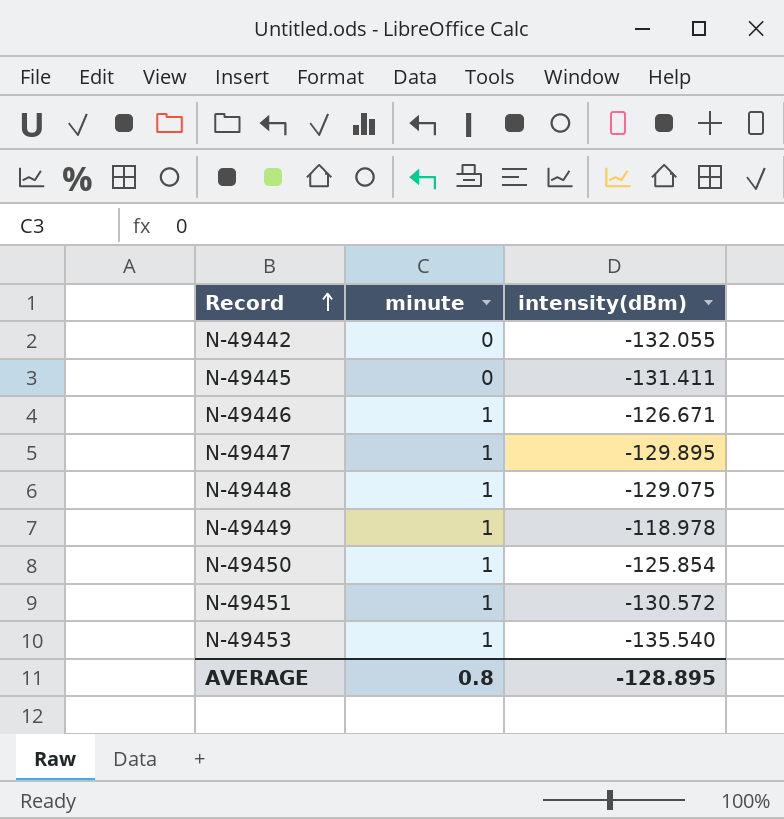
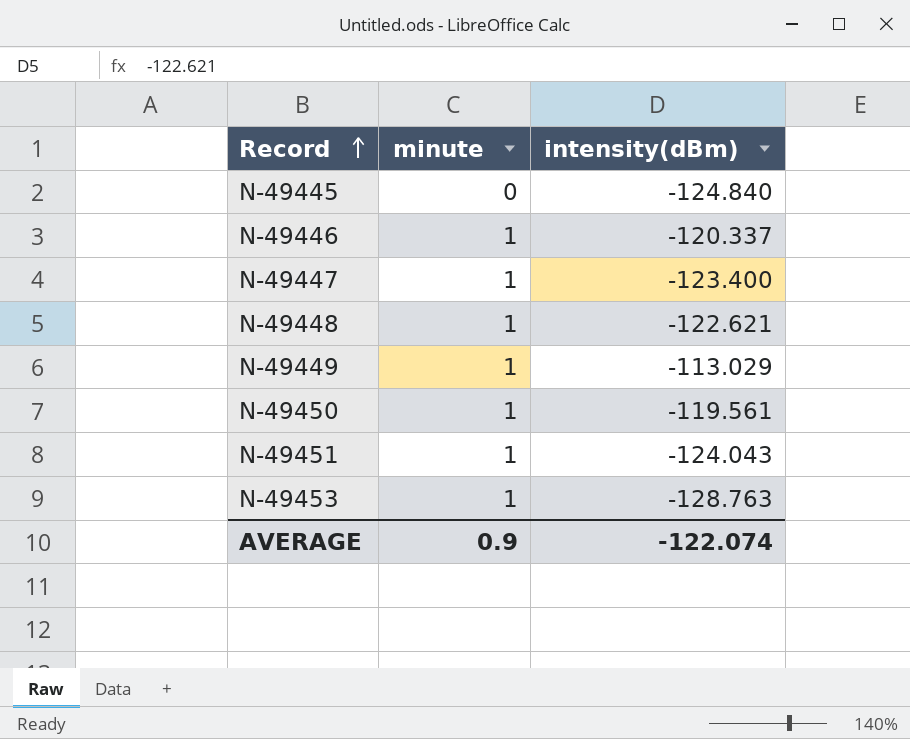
row N-49442: 0 | -132.055 -> none
N-49445 | intensity(dBm): -131.411 -> -124.840
N-49446 | intensity(dBm): -126.671 -> -120.337
N-49447 | intensity(dBm): -129.895 -> -123.400
N-49448 | intensity(dBm): -129.075 -> -122.621
N-49449 | intensity(dBm): -118.978 -> -113.029
N-49450 | intensity(dBm): -125.854 -> -119.561
N-49451 | intensity(dBm): -130.572 -> -124.043
N-49453 | intensity(dBm): -135.540 -> -128.763
AVERAGE | minute: 0.8 -> 0.9
AVERAGE | intensity(dBm): -128.895 -> -122.074

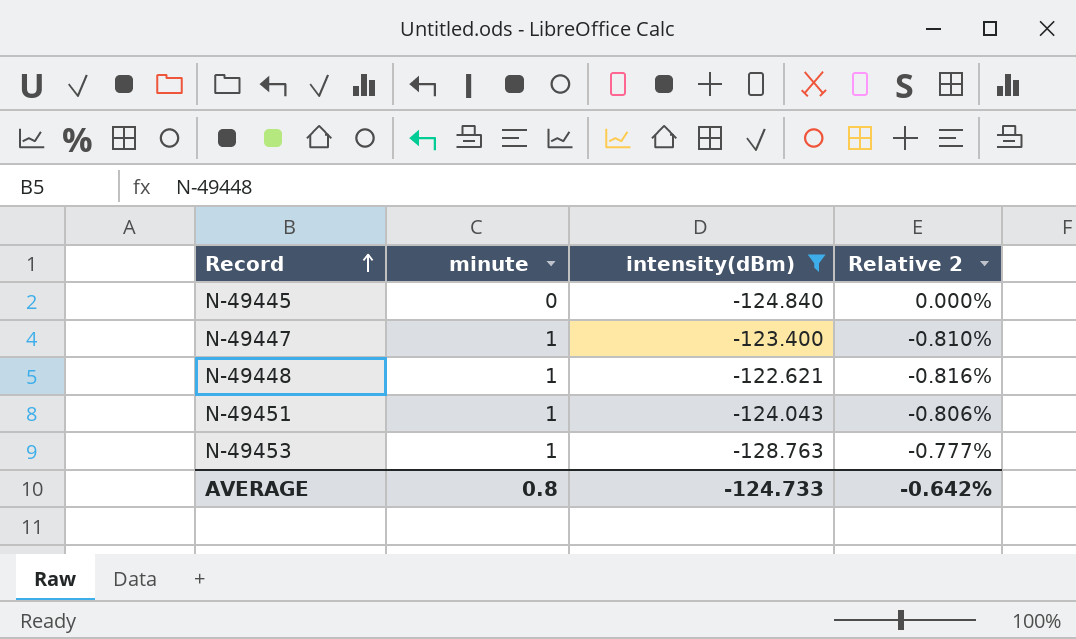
filter: none -> intensity(dBm) <= -122.621
column Relative 2 | formula: none -> [minute] / [intensity(dBm)]
AVERAGE | minute: 0.9 -> 0.8
AVERAGE | intensity(dBm): -122.074 -> -124.733

